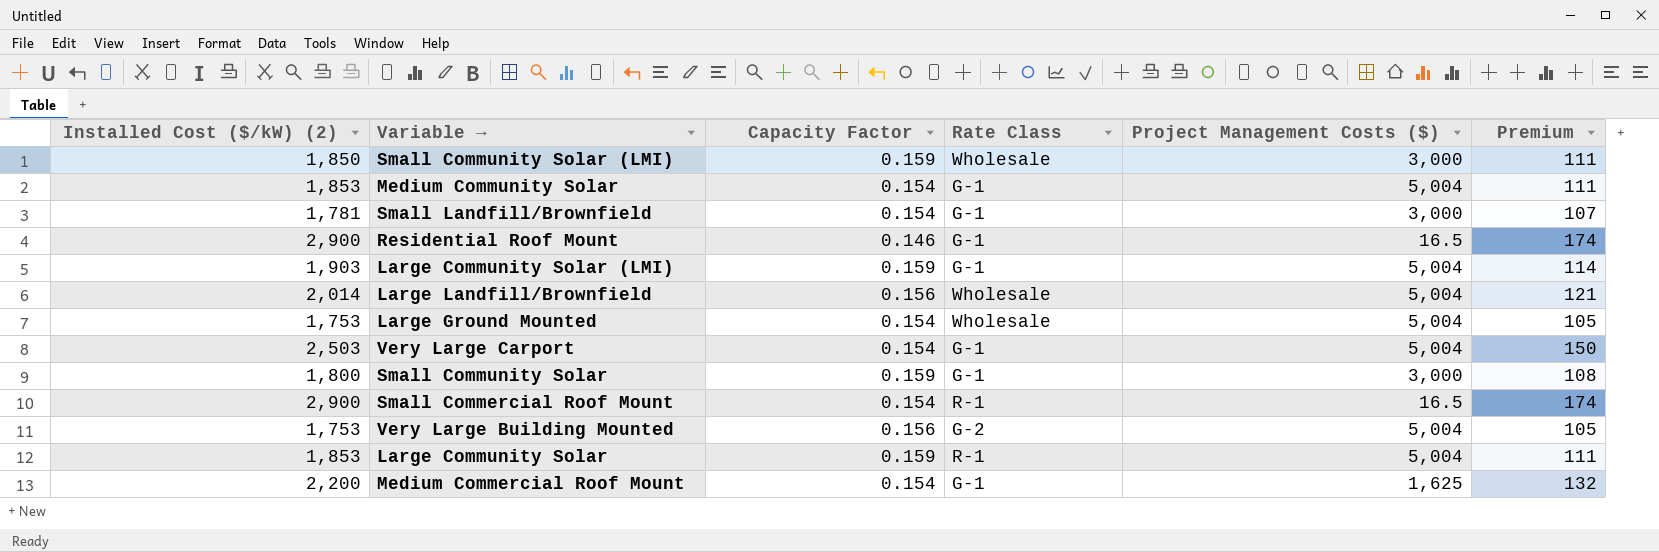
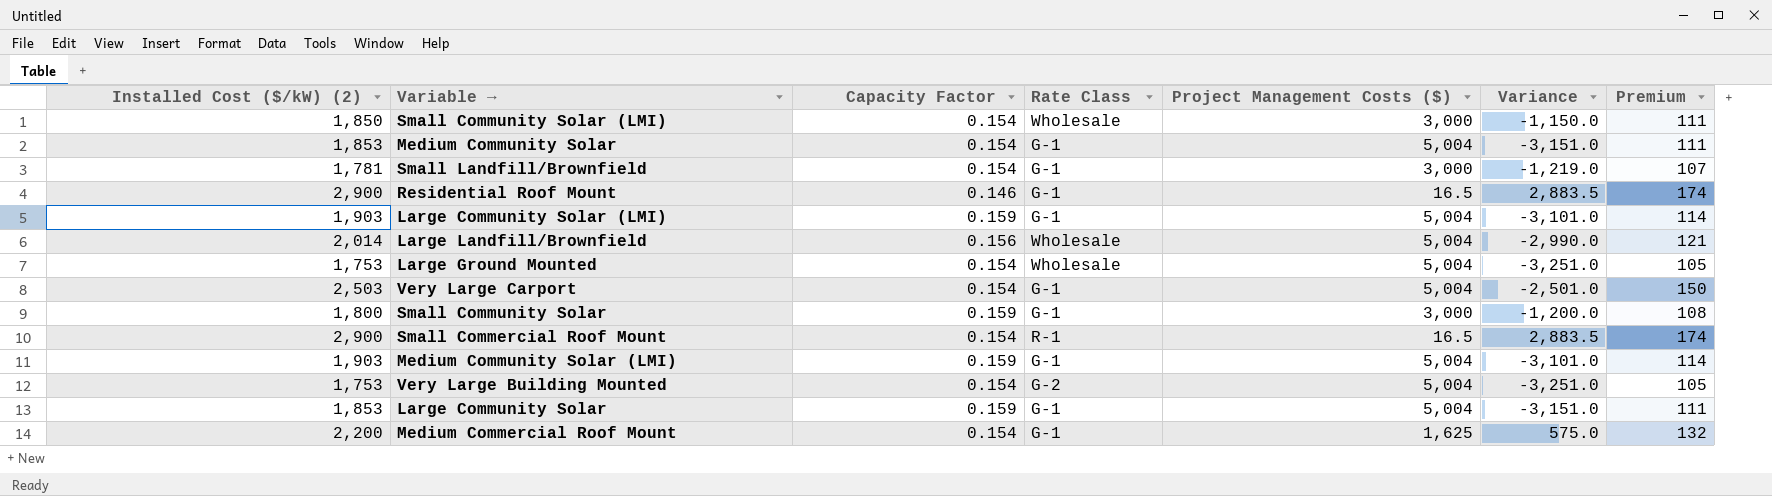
column Variance | formula: none -> [Installed Cost ($/kW) (2)] - [Project Management Costs ($)]
Small Community Solar (LMI) | Capacity Factor: 0.159 -> 0.154
row Medium Community Solar (LMI): none -> 1,903 | 0.159 | G-1 | 5,004 | -3,101.0 | 114
Very Large Building Mounted | Capacity Factor: 0.156 -> 0.154
Large Community Solar | Rate Class: R-1 -> G-1

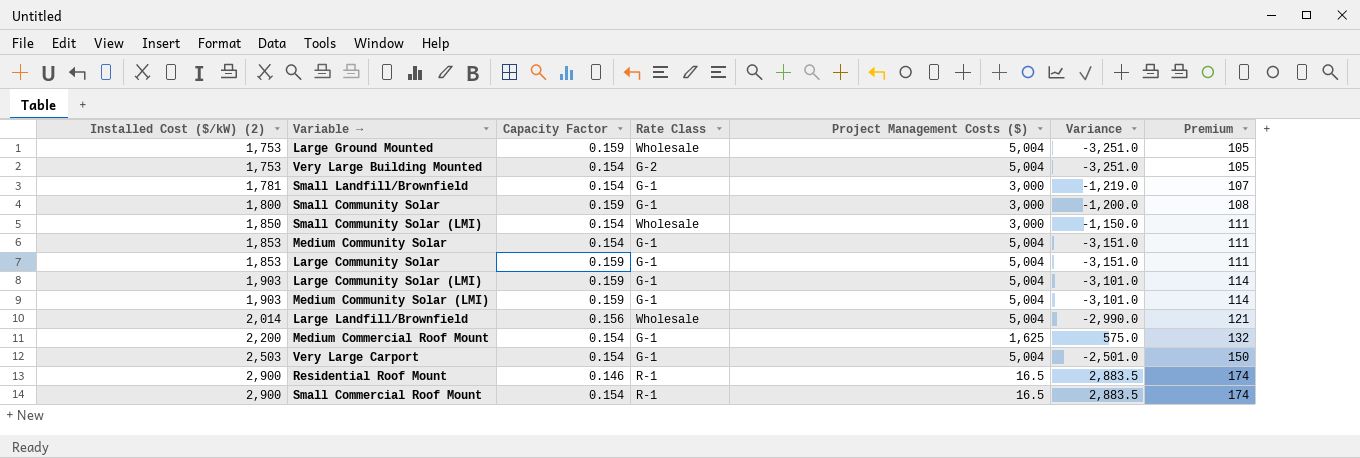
row order: none -> Installed Cost ($/kW) (2) ascending
Large Ground Mounted | Capacity Factor: 0.154 -> 0.159
Residential Roof Mount | Rate Class: G-1 -> R-1

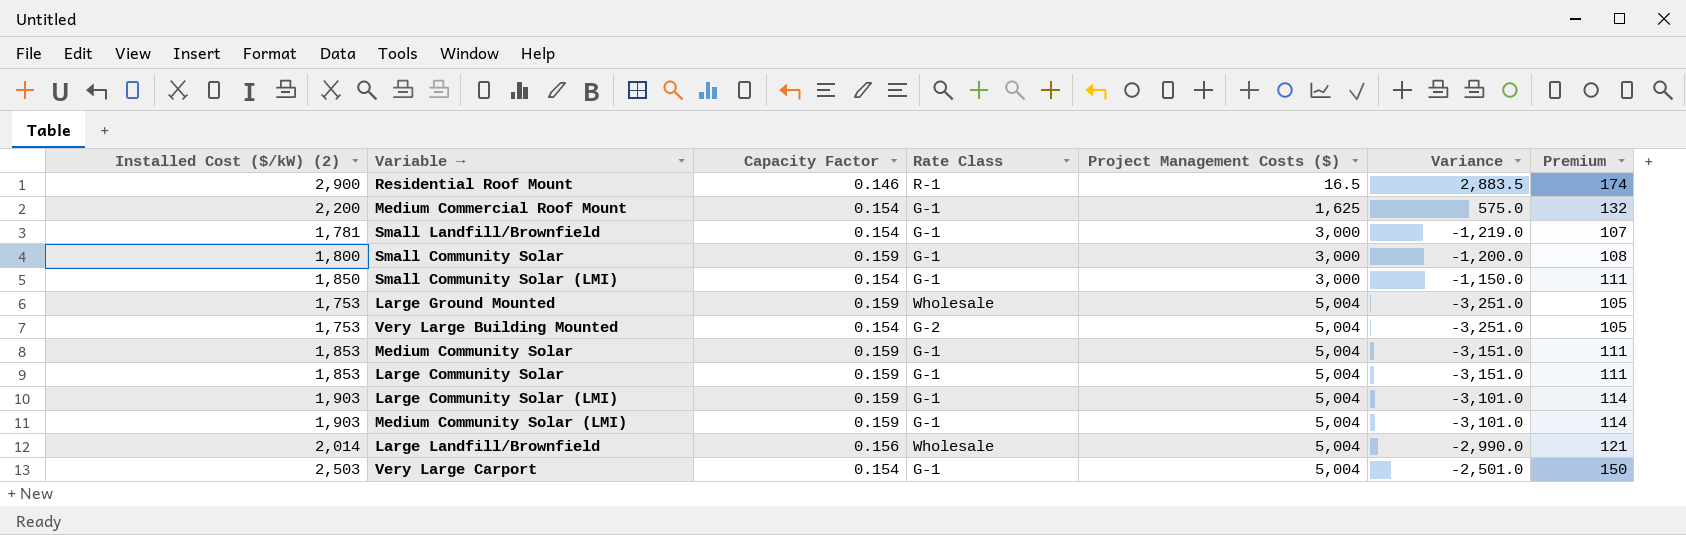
row order: Installed Cost ($/kW) (2) ascending -> Project Management Costs ($) ascending
row Small Commercial Roof Mount: 2,900 | 0.154 | R-1 | 16.5 | 2,883.5 | 174 -> none
Small Community Solar (LMI) | Rate Class: Wholesale -> G-1
Medium Community Solar | Capacity Factor: 0.154 -> 0.159

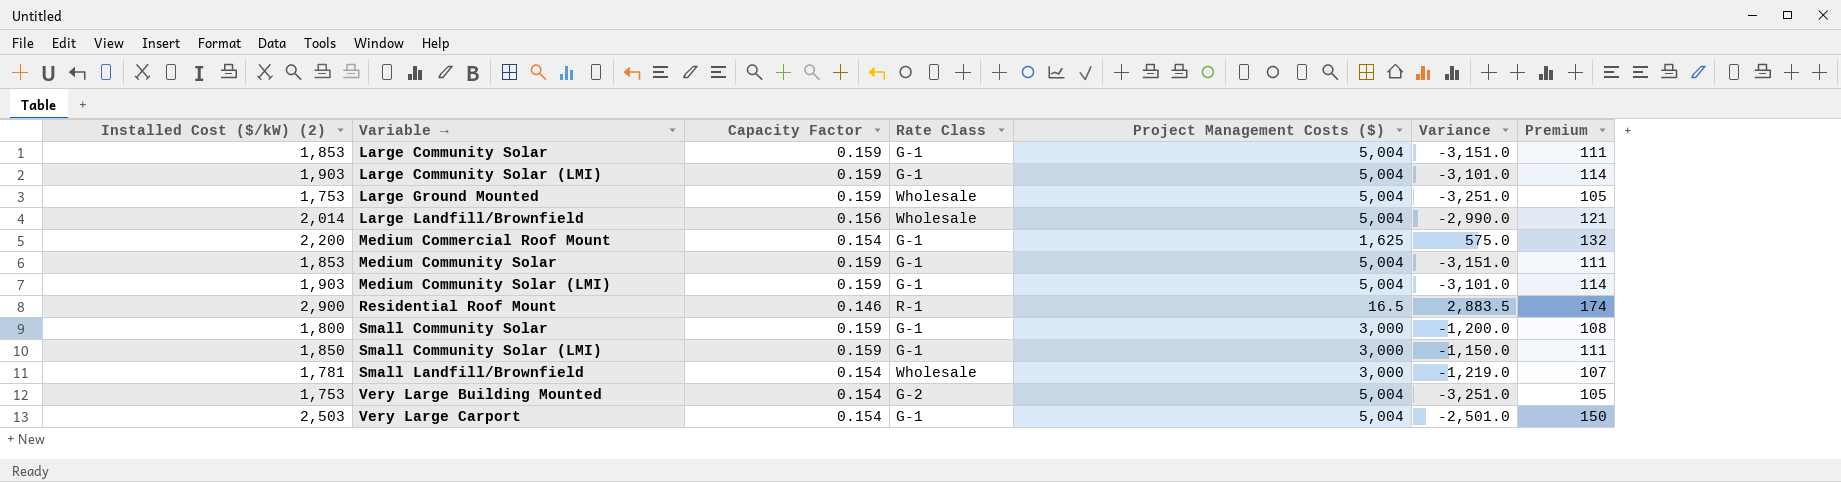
row order: Project Management Costs ($) ascending -> Variable → ascending
Small Community Solar (LMI) | Capacity Factor: 0.154 -> 0.159
Small Landfill/Brownfield | Rate Class: G-1 -> Wholesale

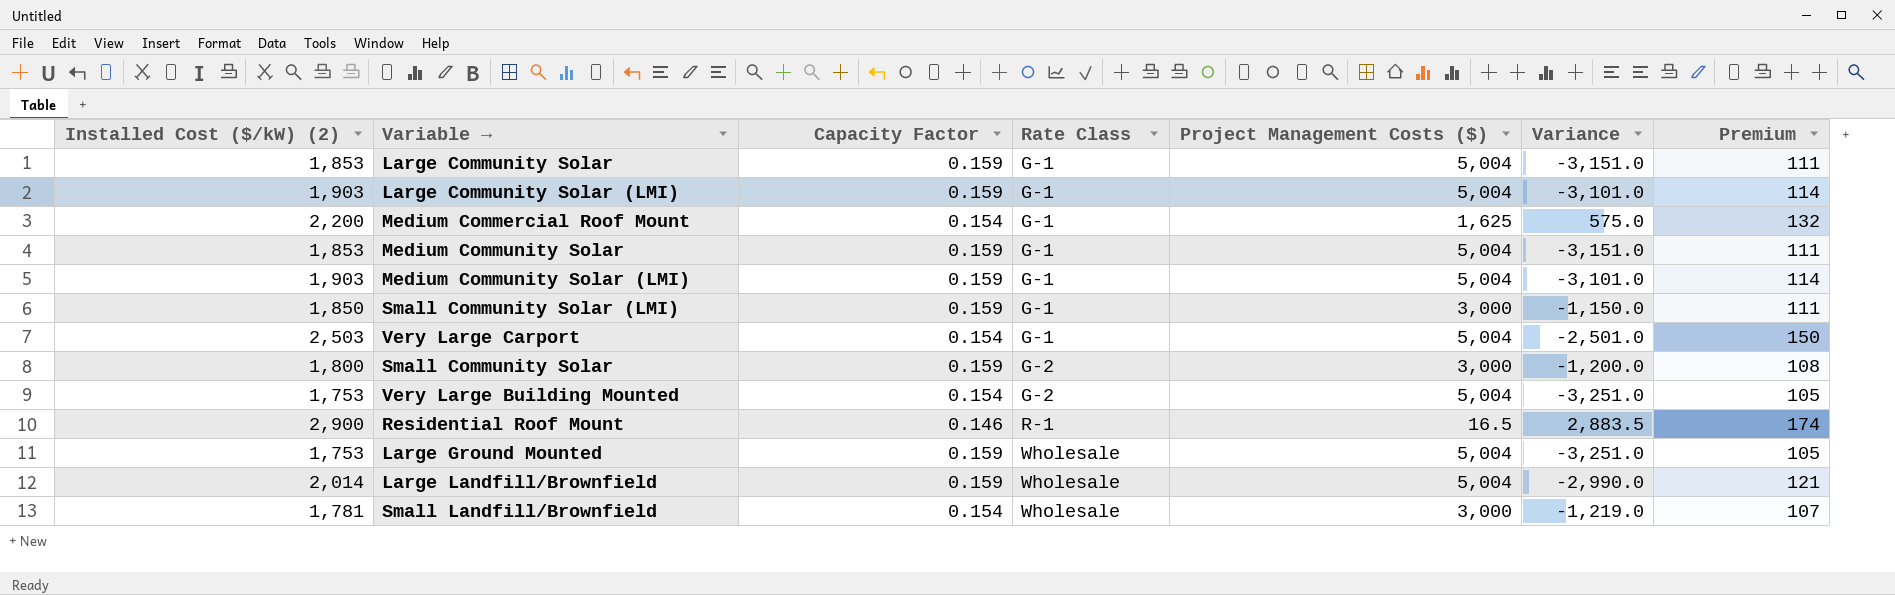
row order: Variable → ascending -> Rate Class ascending
Small Community Solar | Rate Class: G-1 -> G-2
Large Landfill/Brownfield | Capacity Factor: 0.156 -> 0.159

